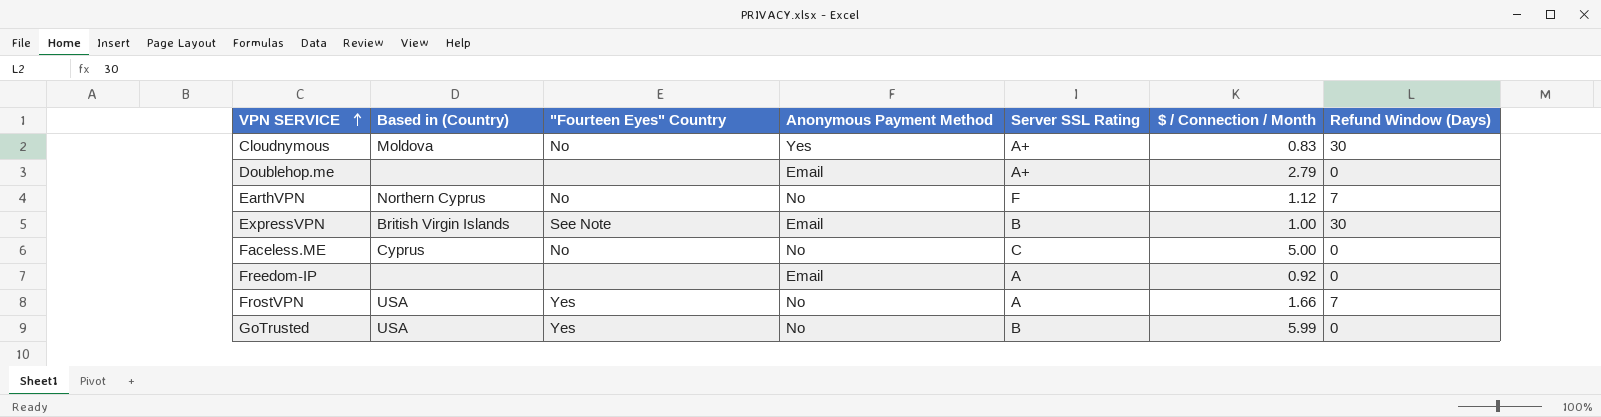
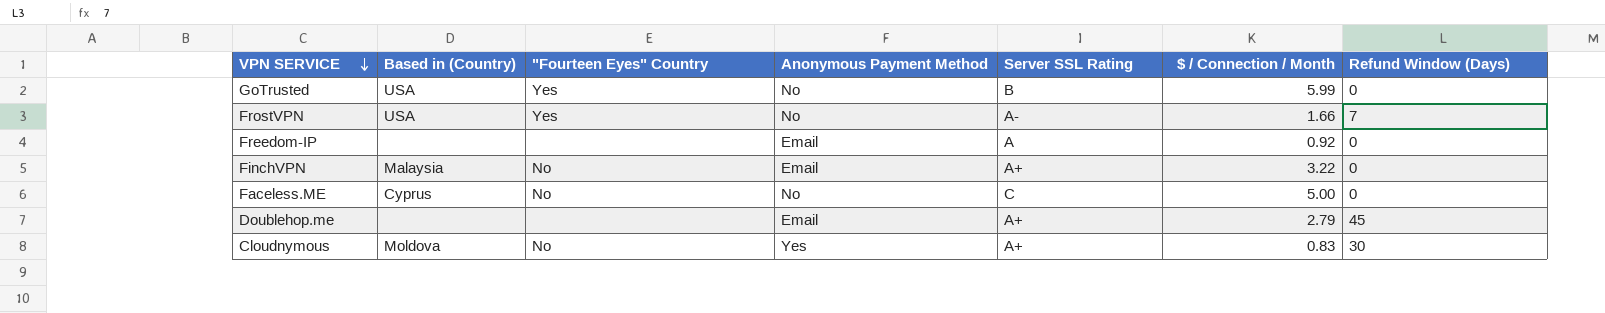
row order: VPN SERVICE ascending -> VPN SERVICE descending
row EarthVPN: Northern Cyprus | No | No | F | 1.12 | 7 -> none
row ExpressVPN: British Virgin Islands | See Note | Email | B | 1.00 | 30 -> none
FrostVPN | Server SSL Rating: A -> A-
row FinchVPN: none -> Malaysia | No | Email | A+ | 3.22 | 0
Doublehop.me | Refund Window (Days): 0 -> 45

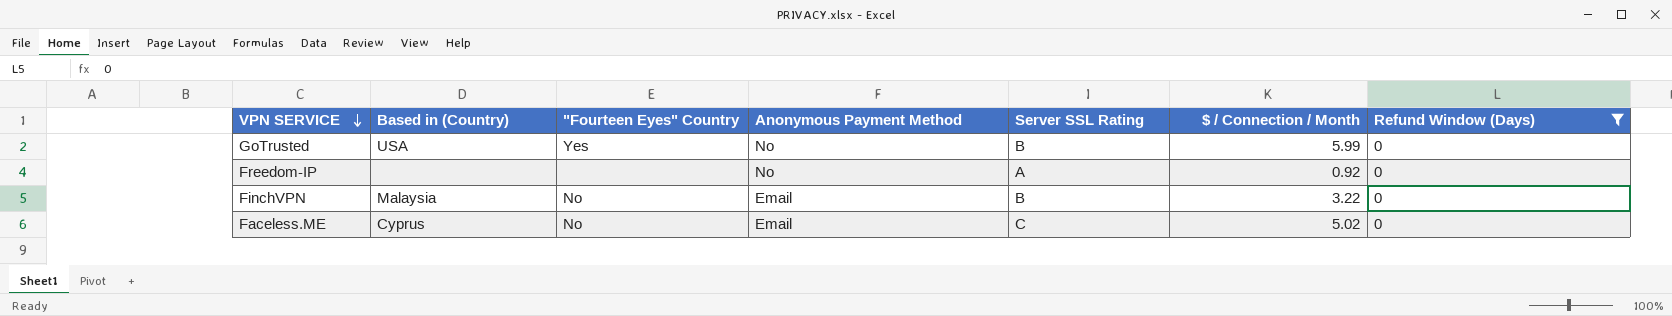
filter: none -> Refund Window (Days) = 0
Freedom-IP | Anonymous Payment Method: Email -> No
FinchVPN | Server SSL Rating: A+ -> B
Faceless.ME | Anonymous Payment Method: No -> Email
Faceless.ME | $ / Connection / Month: 5.00 -> 5.02

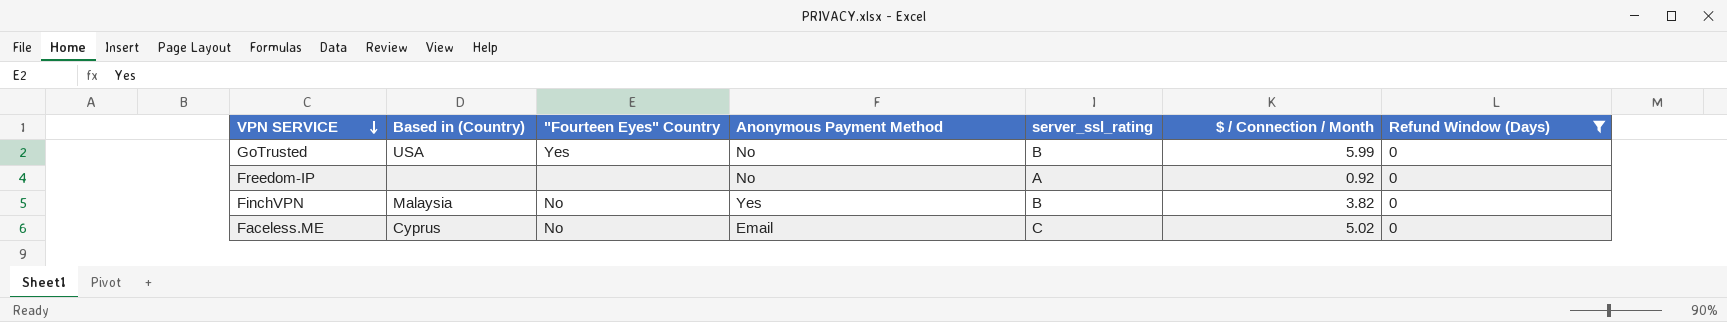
column name: Server SSL Rating -> server_ssl_rating
FinchVPN | Anonymous Payment Method: Email -> Yes
FinchVPN | $ / Connection / Month: 3.22 -> 3.82

